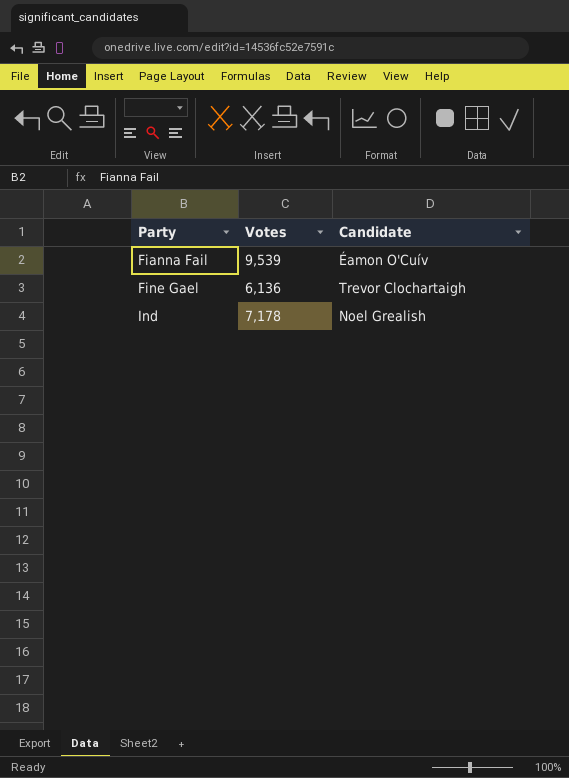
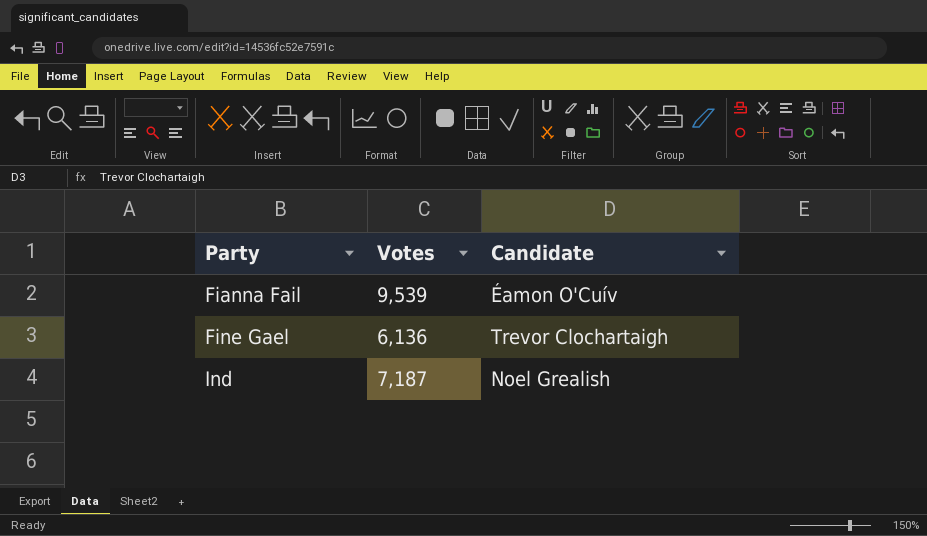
Ind | Votes: 7,178 -> 7,187

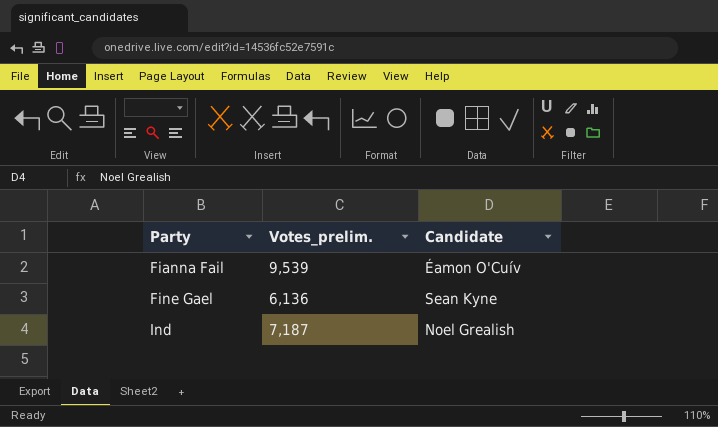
column name: Votes -> Votes_prelim.
Fine Gael | Candidate: Trevor Clochartaigh -> Sean Kyne

